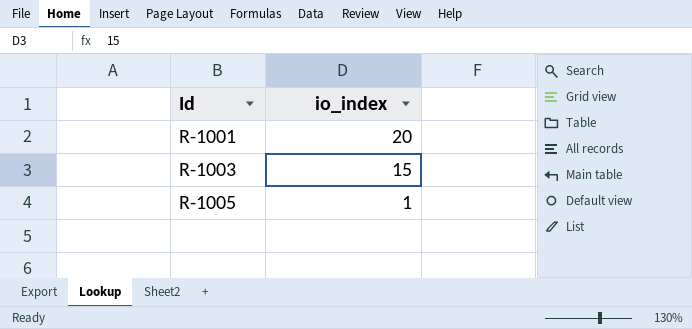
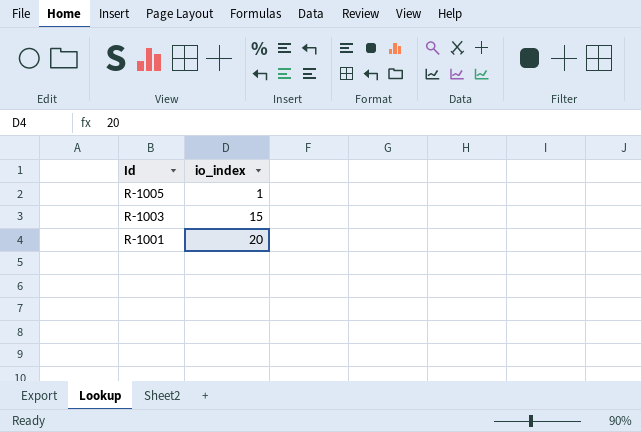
row order: Id ascending -> Id descending

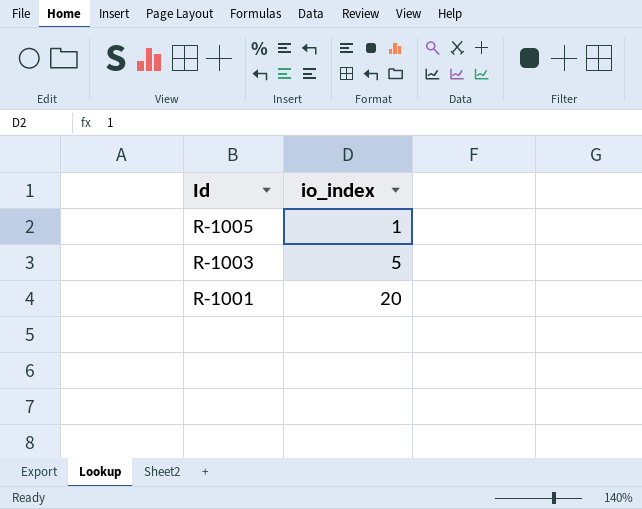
R-1003 | io_index: 15 -> 5

